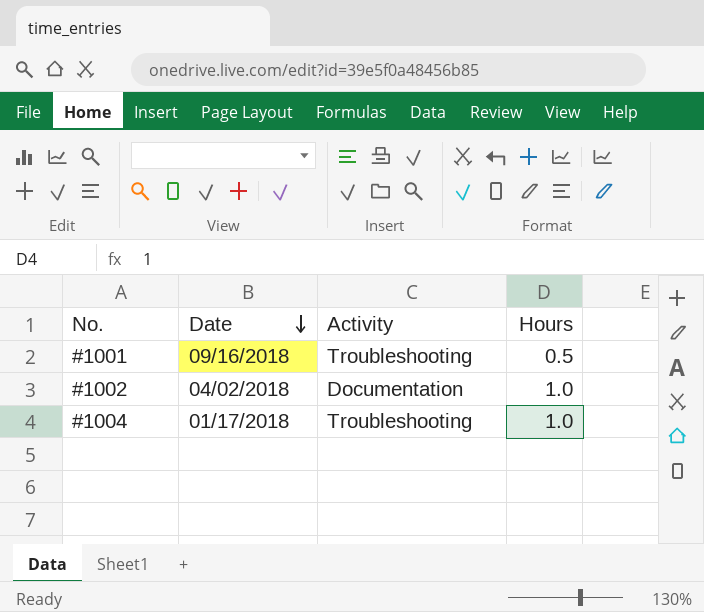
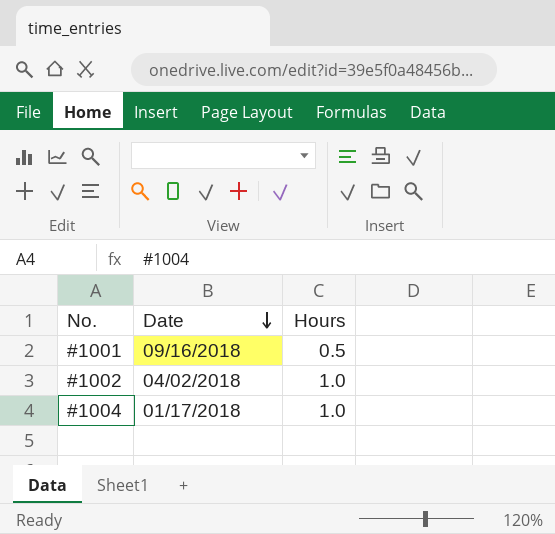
column Activity | position: 3 -> none

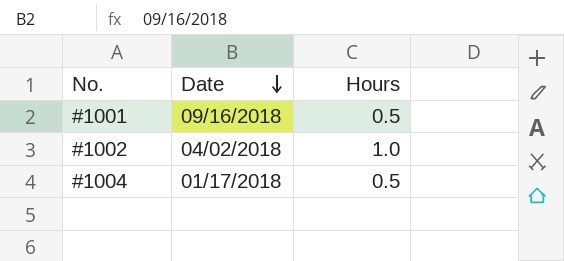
#1004 | Hours: 1.0 -> 0.5

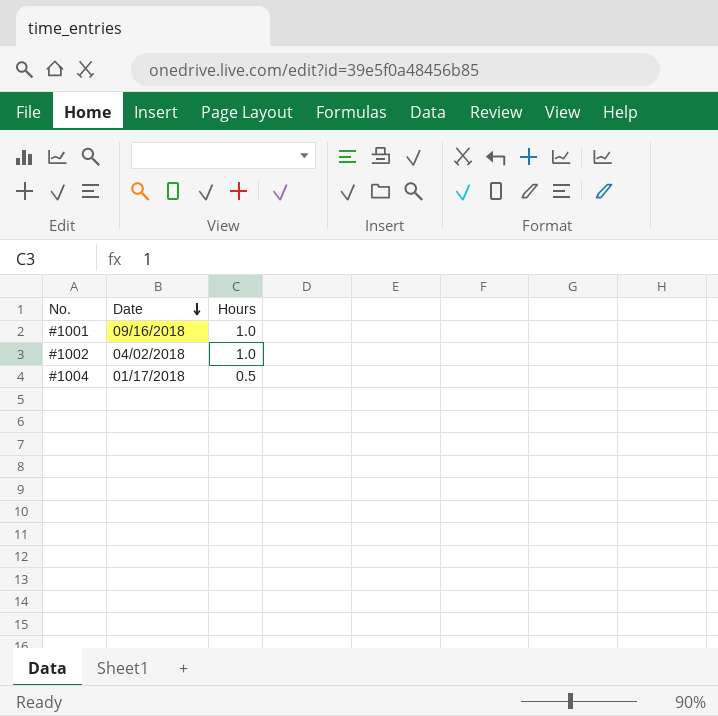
#1001 | Hours: 0.5 -> 1.0

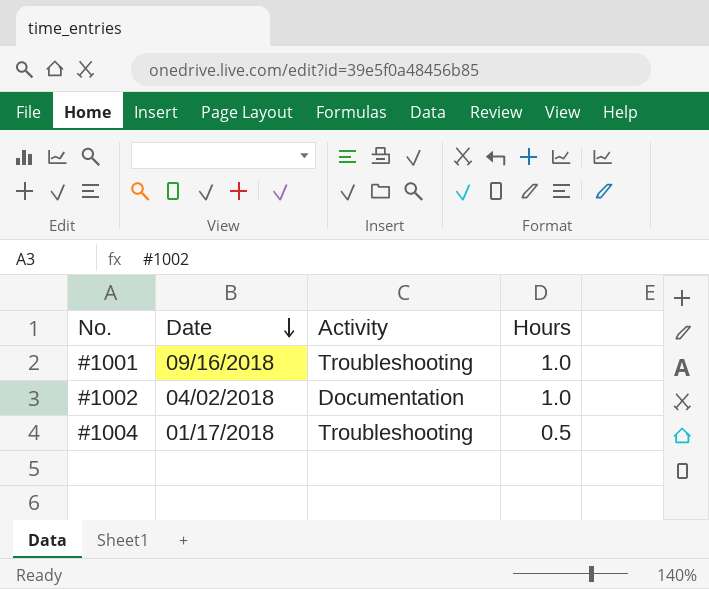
column Activity | position: none -> 3

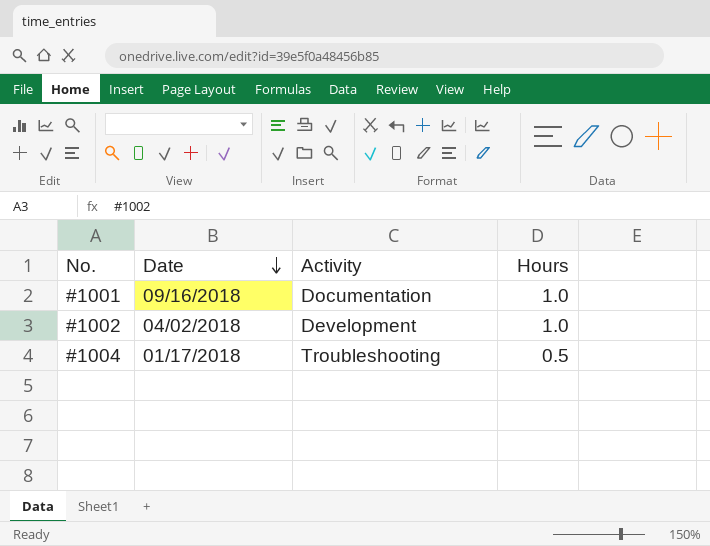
#1001 | Activity: Troubleshooting -> Documentation
#1002 | Activity: Documentation -> Development

